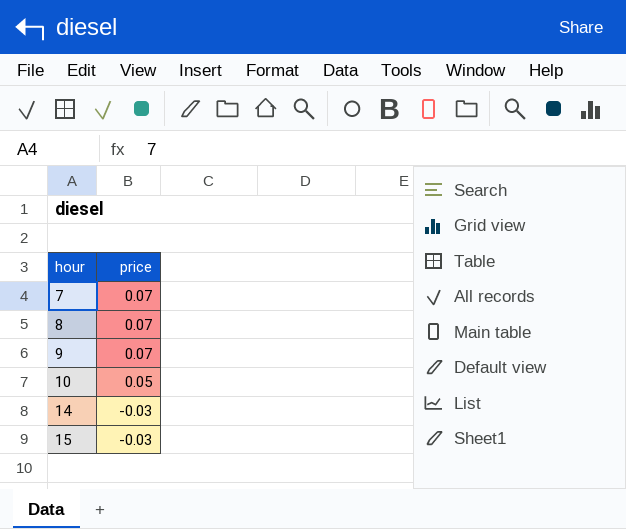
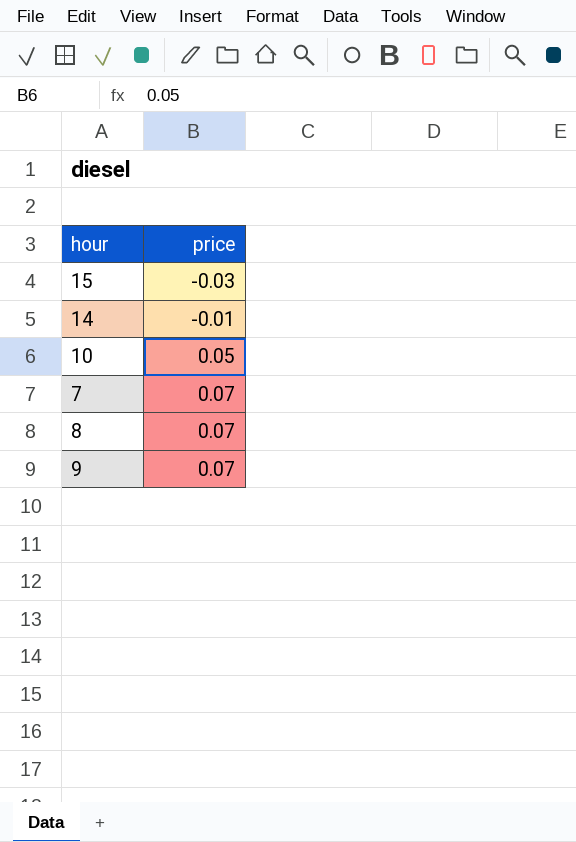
row order: hour ascending -> price ascending
14 | price: -0.03 -> -0.01

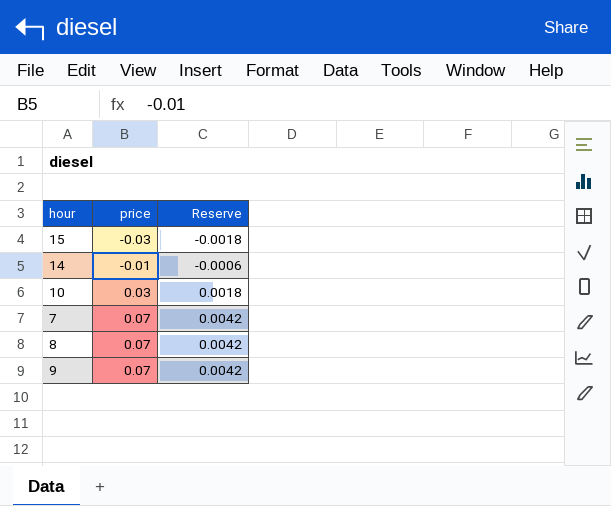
column Reserve | formula: none -> [price] * 0.06
10 | price: 0.05 -> 0.03

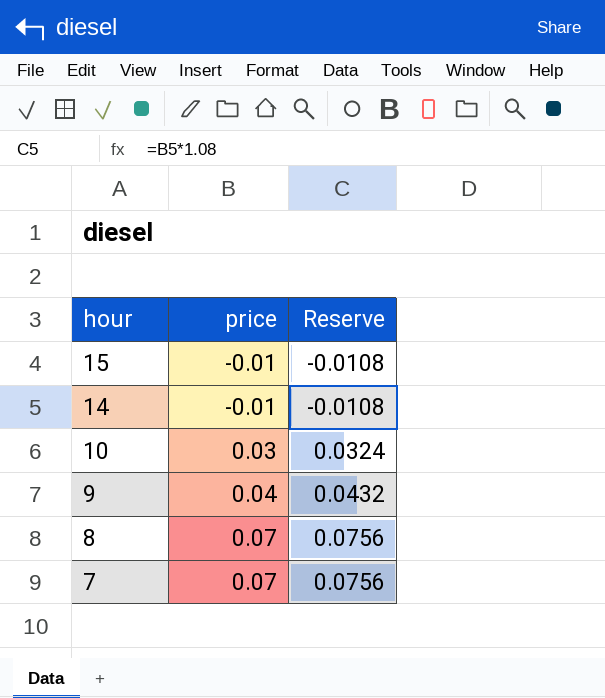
row order: price ascending -> hour descending
column Reserve | formula: [price] * 0.06 -> [price] * 1.08
15 | price: -0.03 -> -0.01
9 | price: 0.07 -> 0.04

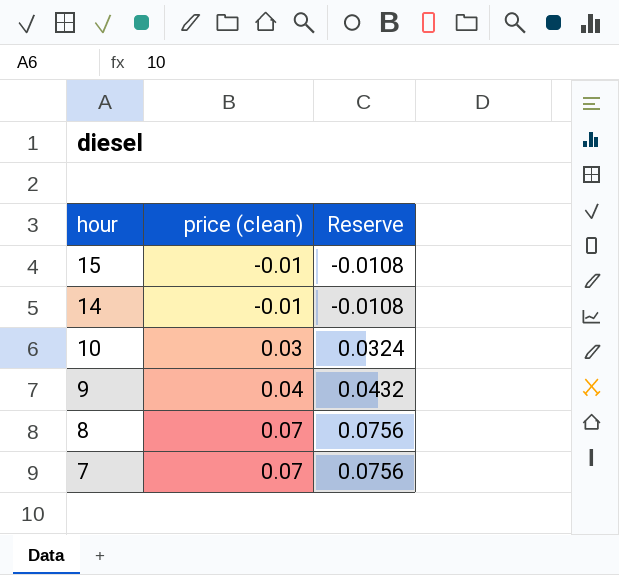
column name: price -> price (clean)

